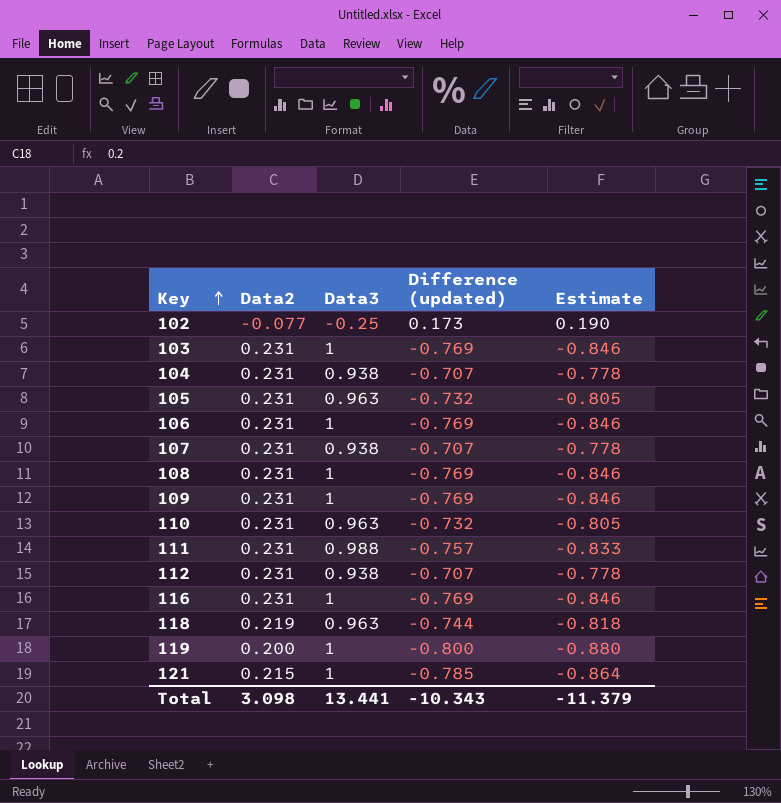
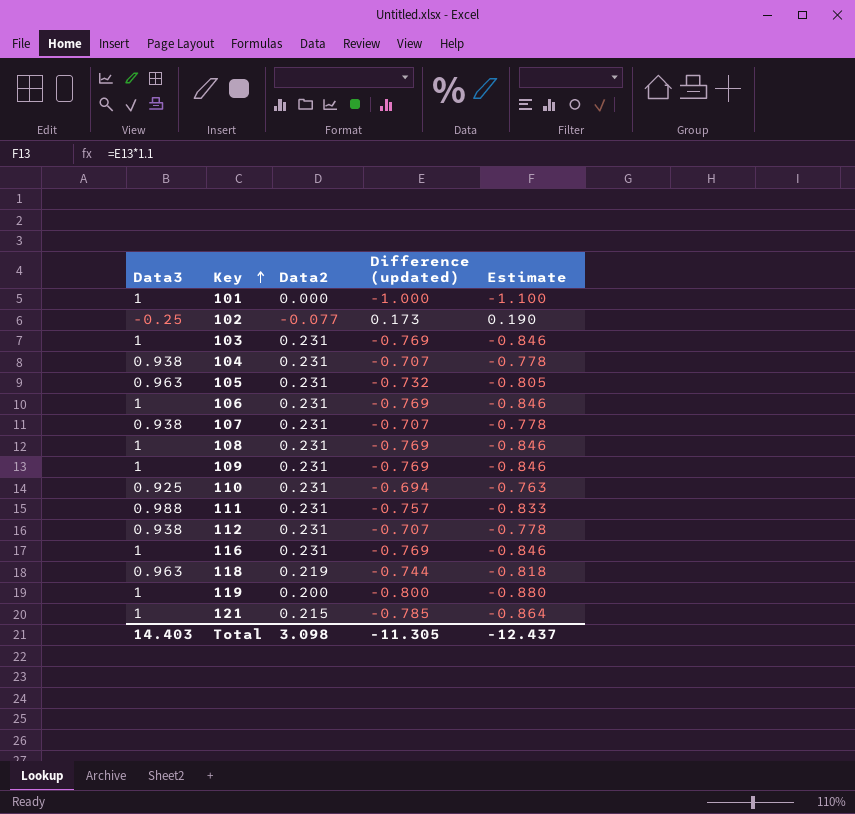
column Data3 | position: 3 -> 1
row 101: none -> 1 | 0.000 | -1.000 | -1.100
110 | Data3: 0.963 -> 0.925
110 | Difference (updated): -0.732 -> -0.694
110 | Estimate: -0.805 -> -0.763
Total | Data3: 13.441 -> 14.403
Total | Difference (updated): -10.343 -> -11.305
Total | Estimate: -11.379 -> -12.437

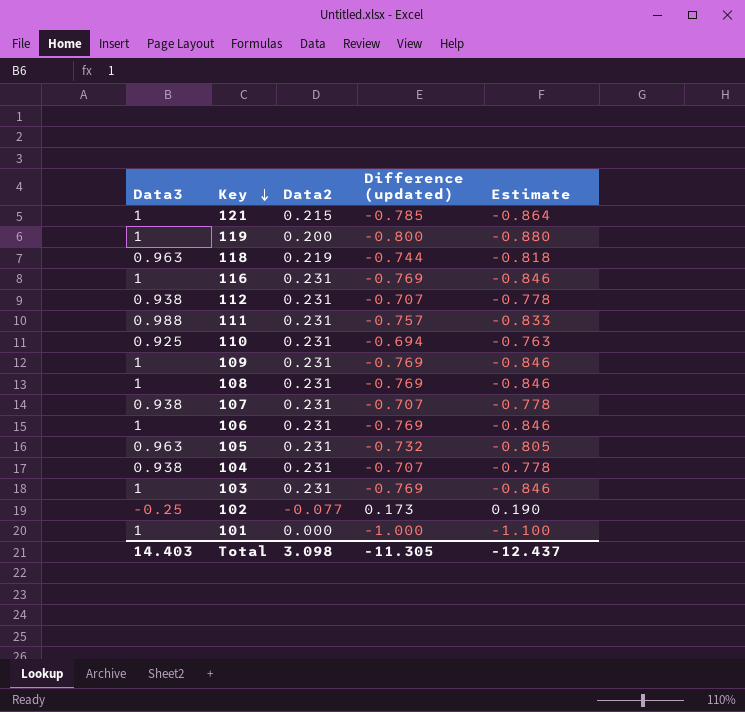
row order: Key ascending -> Key descending

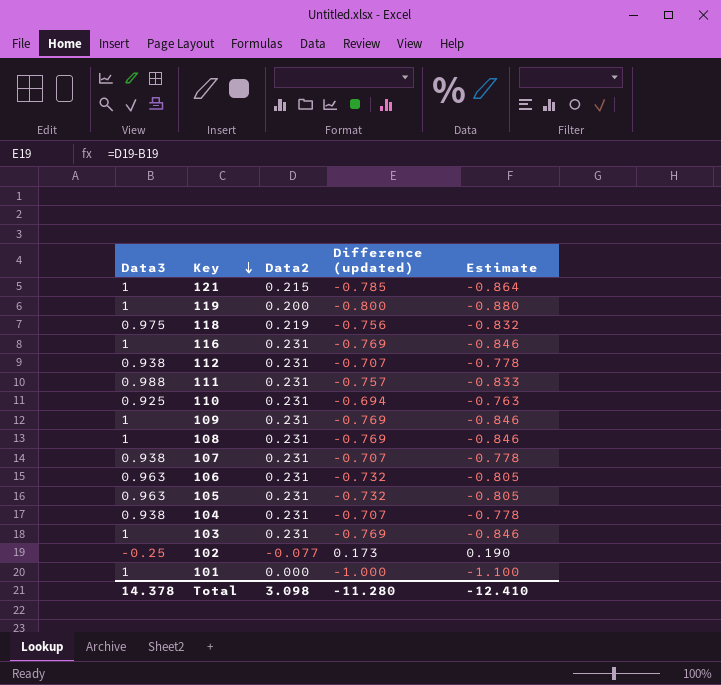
118 | Data3: 0.963 -> 0.975
118 | Difference (updated): -0.744 -> -0.756
118 | Estimate: -0.818 -> -0.832
106 | Data3: 1 -> 0.963
106 | Difference (updated): -0.769 -> -0.732
106 | Estimate: -0.846 -> -0.805
Total | Data3: 14.403 -> 14.378
Total | Difference (updated): -11.305 -> -11.280
Total | Estimate: -12.437 -> -12.410

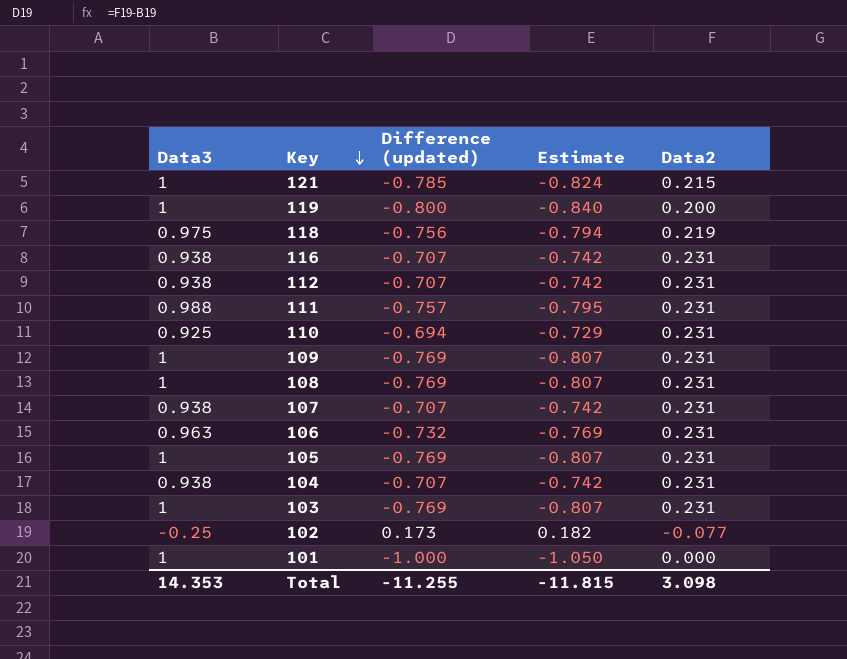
column Estimate | formula: [Difference (updated)] * 1.1 -> [Difference (updated)] * 1.05
column Data2 | position: 3 -> 5
116 | Data3: 1 -> 0.938
116 | Difference (updated): -0.769 -> -0.707
105 | Data3: 0.963 -> 1
105 | Difference (updated): -0.732 -> -0.769
Total | Data3: 14.378 -> 14.353
Total | Difference (updated): -11.280 -> -11.255
Total | Estimate: -12.410 -> -11.815

